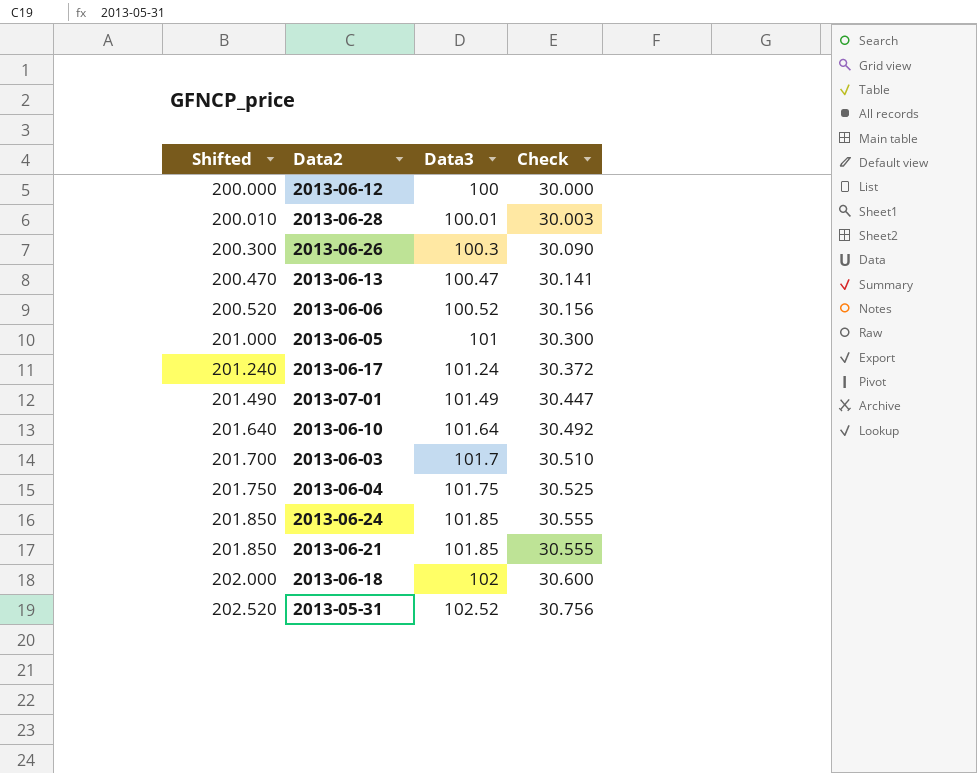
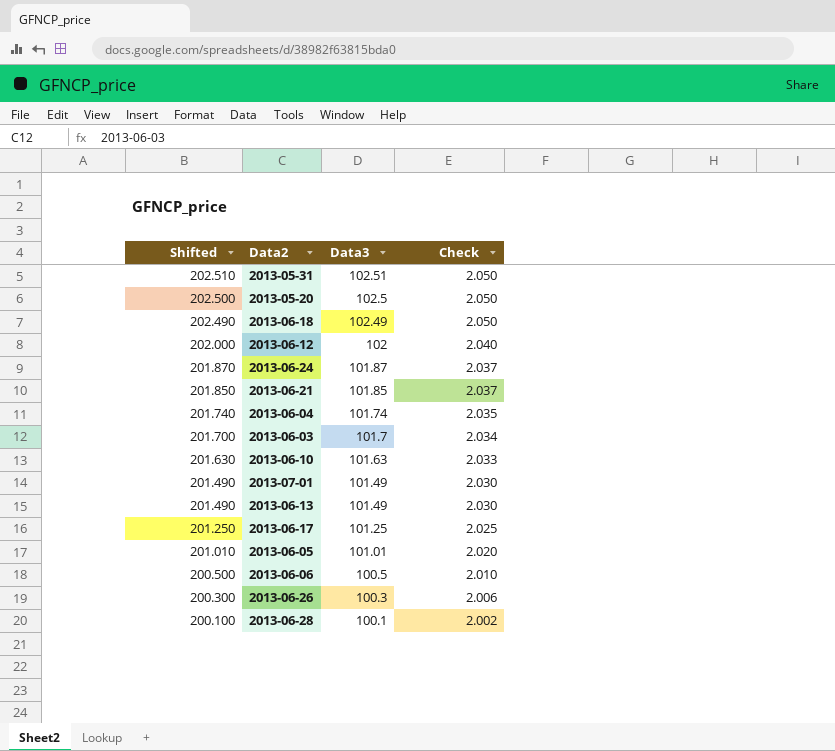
row order: Shifted ascending -> Shifted descending
column Check | formula: [Data3] * 0.3 -> [Data3] * 0.02
2013-05-31 | Shifted: 202.520 -> 202.510
2013-05-31 | Data3: 102.52 -> 102.51
row 2013-05-20: none -> 202.500 | 102.5 | 2.050
2013-06-18 | Shifted: 202.000 -> 202.490
2013-06-18 | Data3: 102 -> 102.49
2013-06-12 | Shifted: 200.000 -> 202.000
2013-06-12 | Data3: 100 -> 102
2013-06-24 | Shifted: 201.850 -> 201.870
2013-06-24 | Data3: 101.85 -> 101.87
2013-06-04 | Shifted: 201.750 -> 201.740
2013-06-04 | Data3: 101.75 -> 101.74
2013-06-10 | Shifted: 201.640 -> 201.630
2013-06-10 | Data3: 101.64 -> 101.63
2013-06-13 | Shifted: 200.470 -> 201.490
2013-06-13 | Data3: 100.47 -> 101.49
2013-06-17 | Shifted: 201.240 -> 201.250
2013-06-17 | Data3: 101.24 -> 101.25
2013-06-05 | Shifted: 201.000 -> 201.010
2013-06-05 | Data3: 101 -> 101.01
2013-06-06 | Shifted: 200.520 -> 200.500
2013-06-06 | Data3: 100.52 -> 100.5
2013-06-28 | Shifted: 200.010 -> 200.100
2013-06-28 | Data3: 100.01 -> 100.1

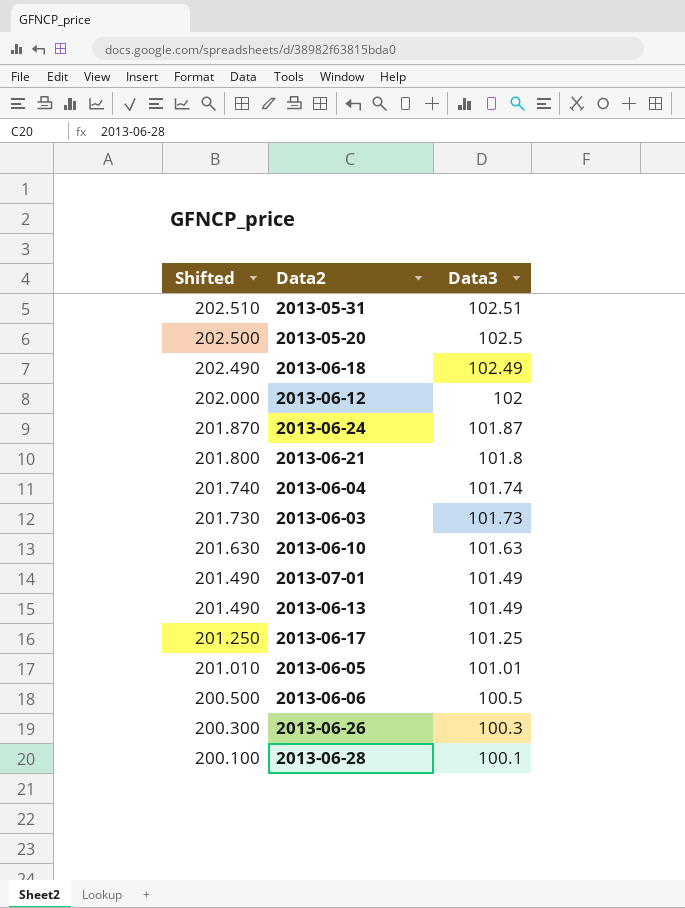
column Check | formula: [Data3] * 0.02 -> none
2013-06-21 | Shifted: 201.850 -> 201.800
2013-06-21 | Data3: 101.85 -> 101.8
2013-06-03 | Shifted: 201.700 -> 201.730
2013-06-03 | Data3: 101.7 -> 101.73

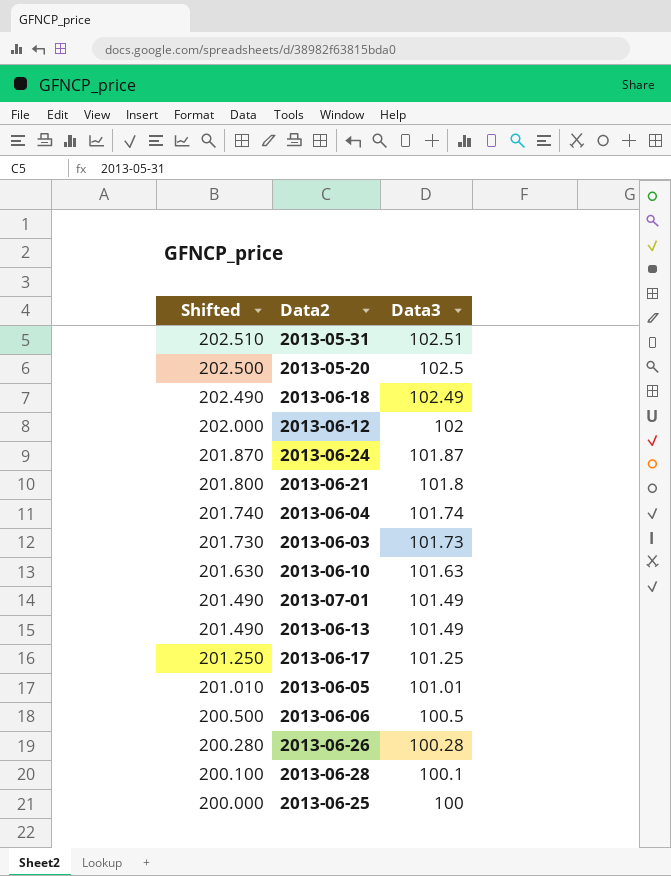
2013-06-26 | Shifted: 200.300 -> 200.280
2013-06-26 | Data3: 100.3 -> 100.28
row 2013-06-25: none -> 200.000 | 100

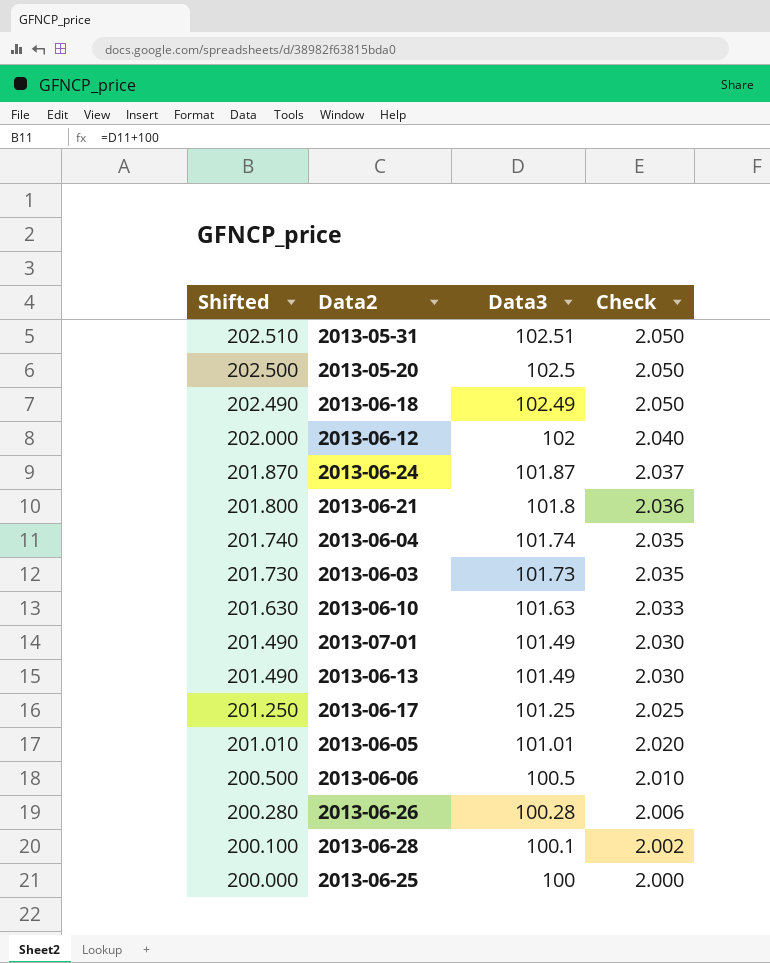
column Check | formula: none -> [Data3] * 0.02

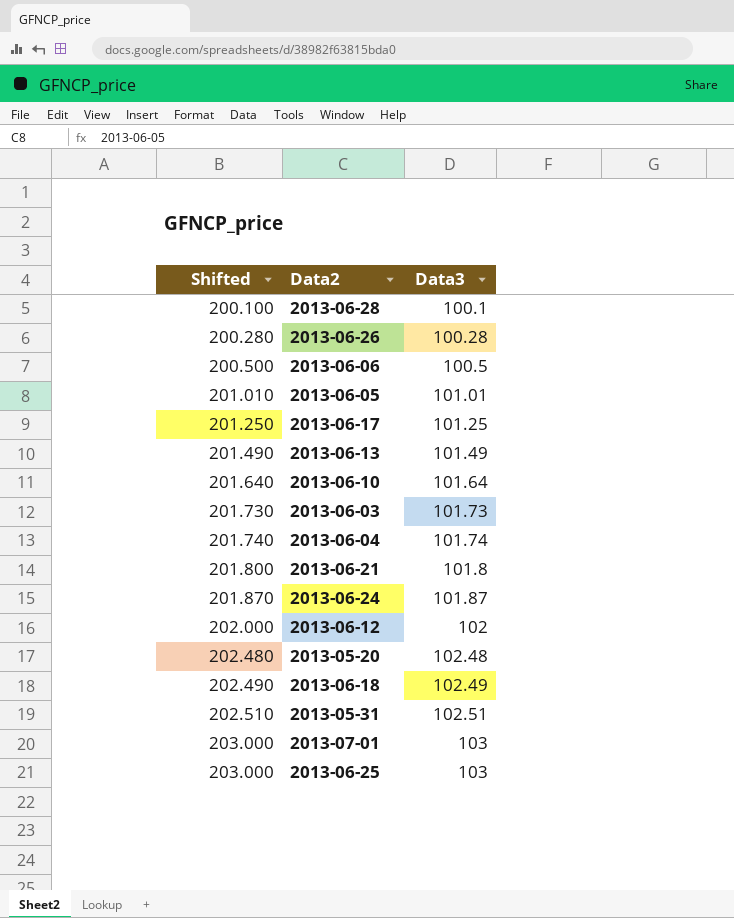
row order: Shifted descending -> Shifted ascending
column Check | formula: [Data3] * 0.02 -> none
2013-06-10 | Shifted: 201.630 -> 201.640
2013-06-10 | Data3: 101.63 -> 101.64
2013-05-20 | Shifted: 202.500 -> 202.480
2013-05-20 | Data3: 102.5 -> 102.48
2013-07-01 | Shifted: 201.490 -> 203.000
2013-07-01 | Data3: 101.49 -> 103
2013-06-25 | Shifted: 200.000 -> 203.000
2013-06-25 | Data3: 100 -> 103

